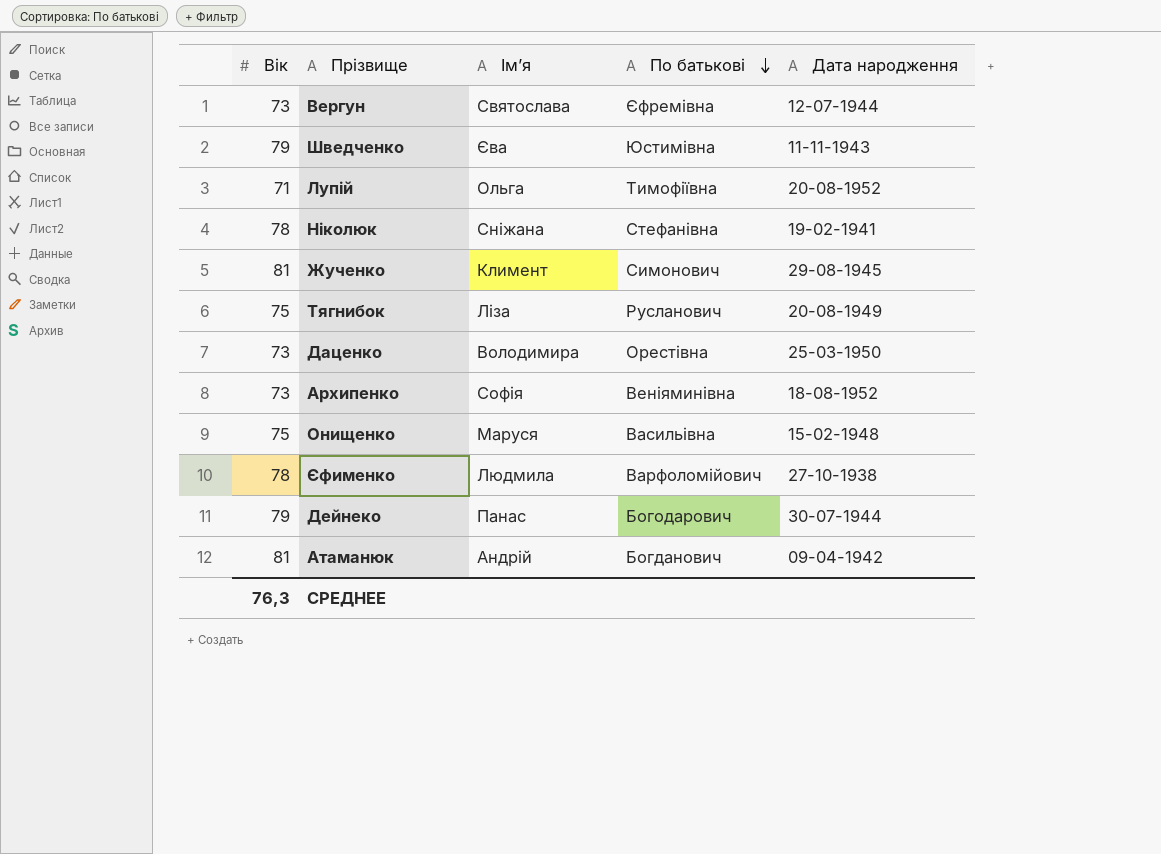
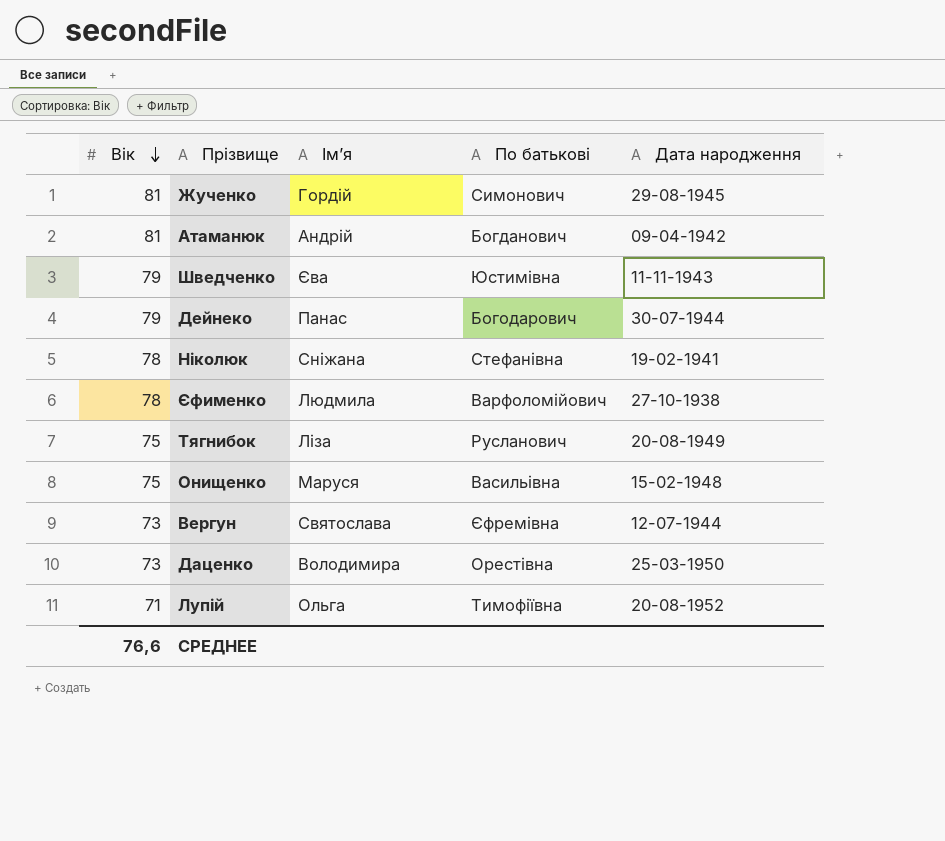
row order: По батькові descending -> Вік descending
row Архипенко: 73 | Софія | Веніяминівна | 18-08-1952 -> none
Жученко | Ім’я: Климент -> Гордій
СРЕДНЕЕ | Вік: 76,3 -> 76,6

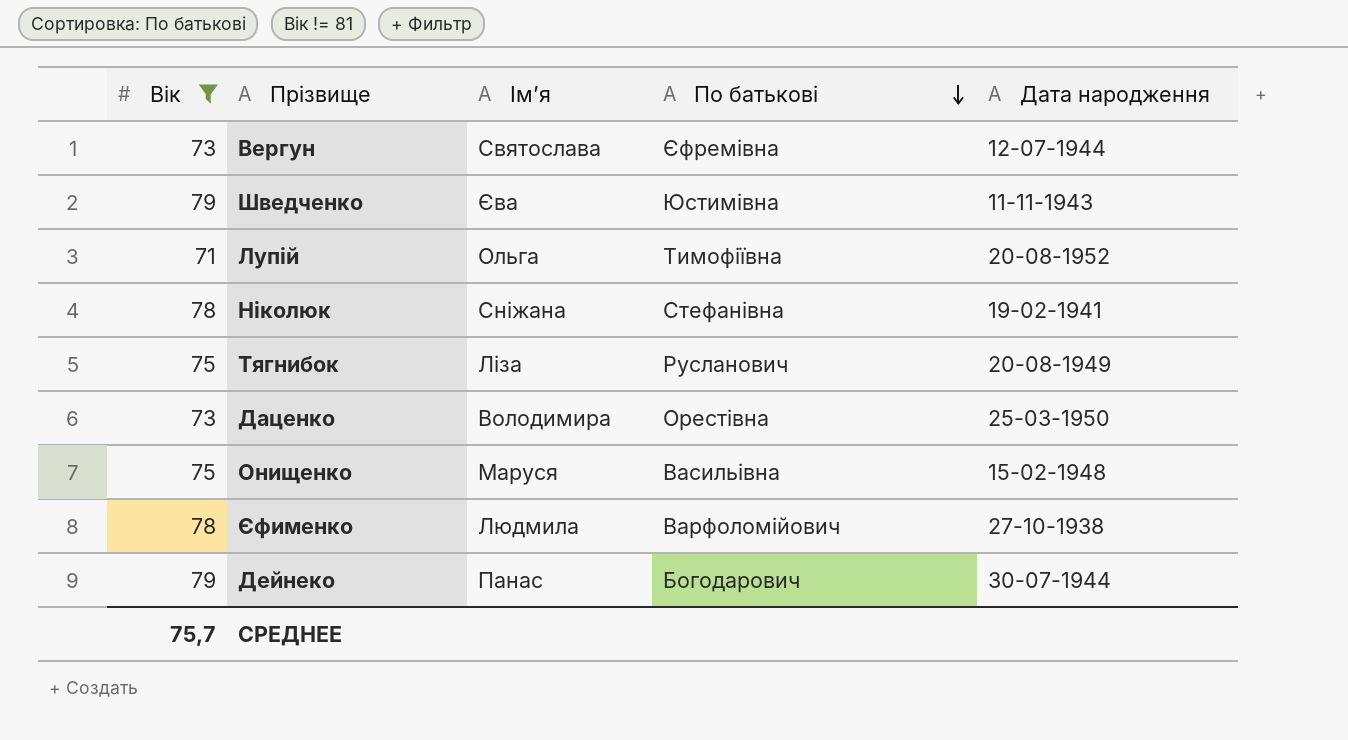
filter: none -> Вік != 81
row order: Вік descending -> По батькові descending
СРЕДНЕЕ | Вік: 76,6 -> 75,7

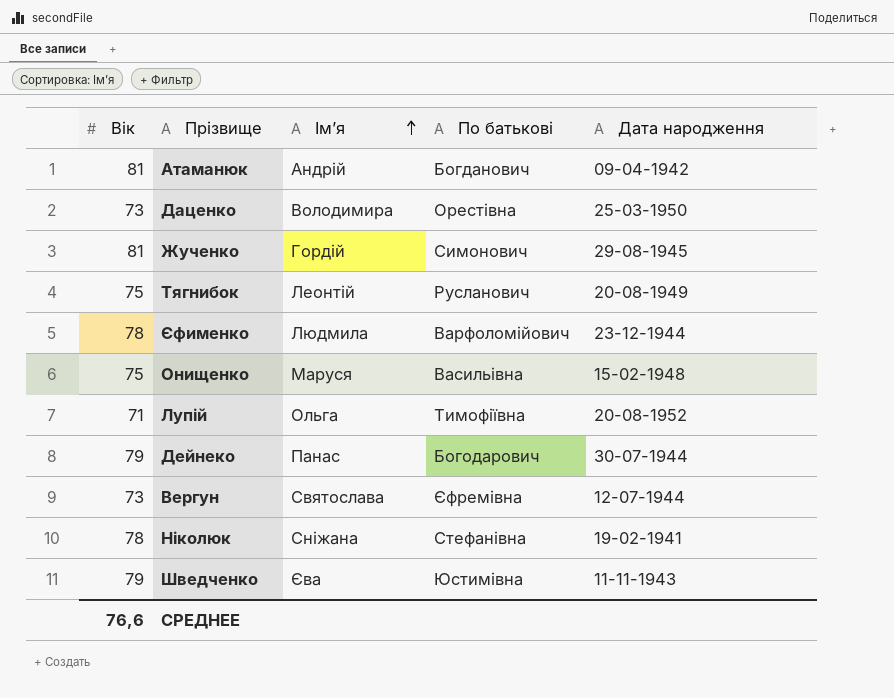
filter: Вік != 81 -> none
row order: По батькові descending -> Ім’я ascending
Тягнибок | Ім’я: Ліза -> Леонтій
Єфименко | Дата народження: 27-10-1938 -> 23-12-1944
СРЕДНЕЕ | Вік: 75,7 -> 76,6

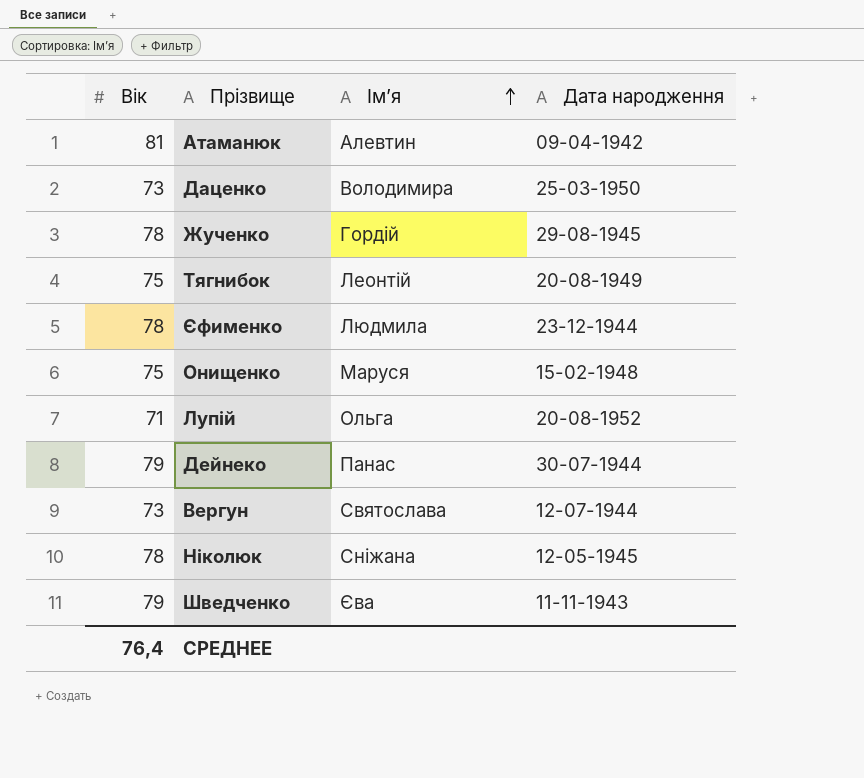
column По батькові | position: 4 -> none
Атаманюк | Ім’я: Андрій -> Алевтин
Жученко | Вік: 81 -> 78
Ніколюк | Дата народження: 19-02-1941 -> 12-05-1945
СРЕДНЕЕ | Вік: 76,6 -> 76,4

